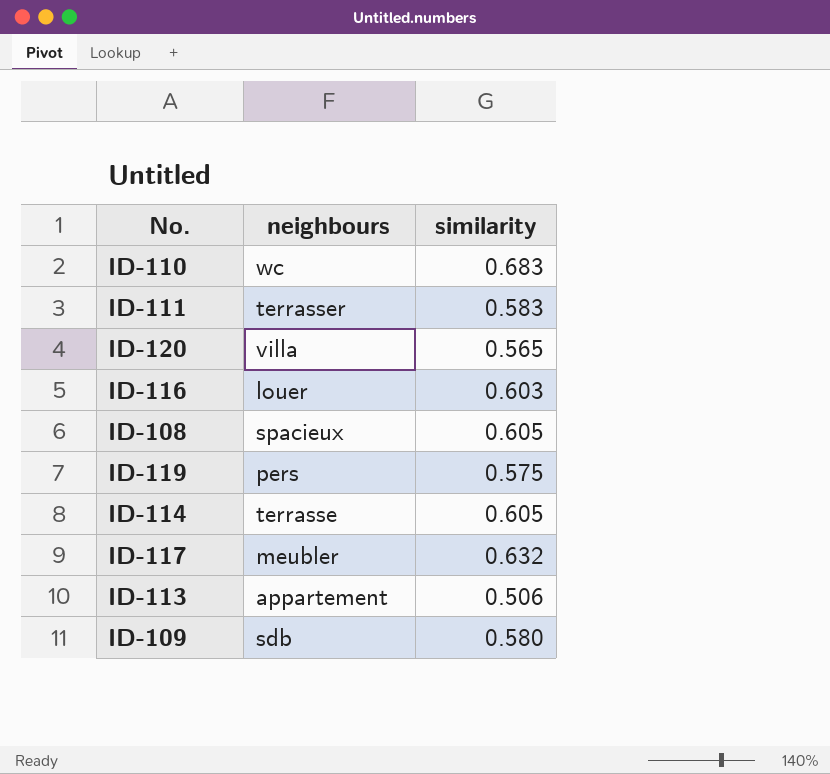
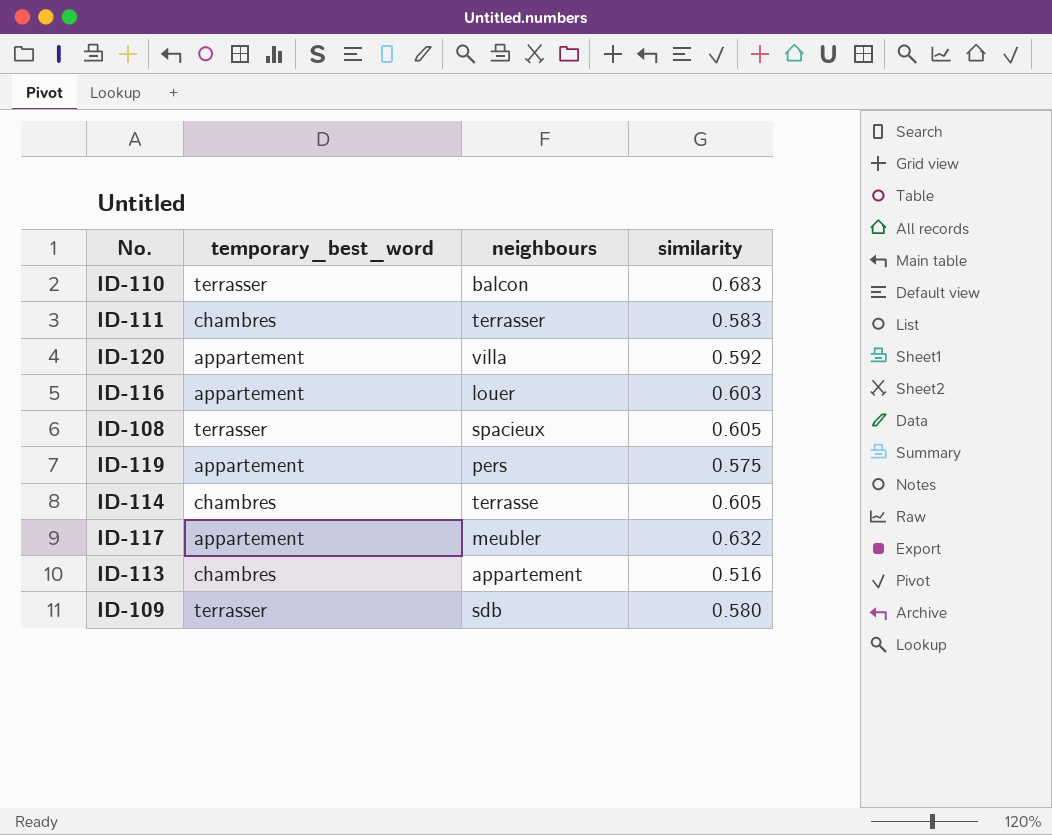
column temporary_best_word | position: none -> 2
ID-110 | neighbours: wc -> balcon
ID-120 | similarity: 0.565 -> 0.592
ID-113 | similarity: 0.506 -> 0.516

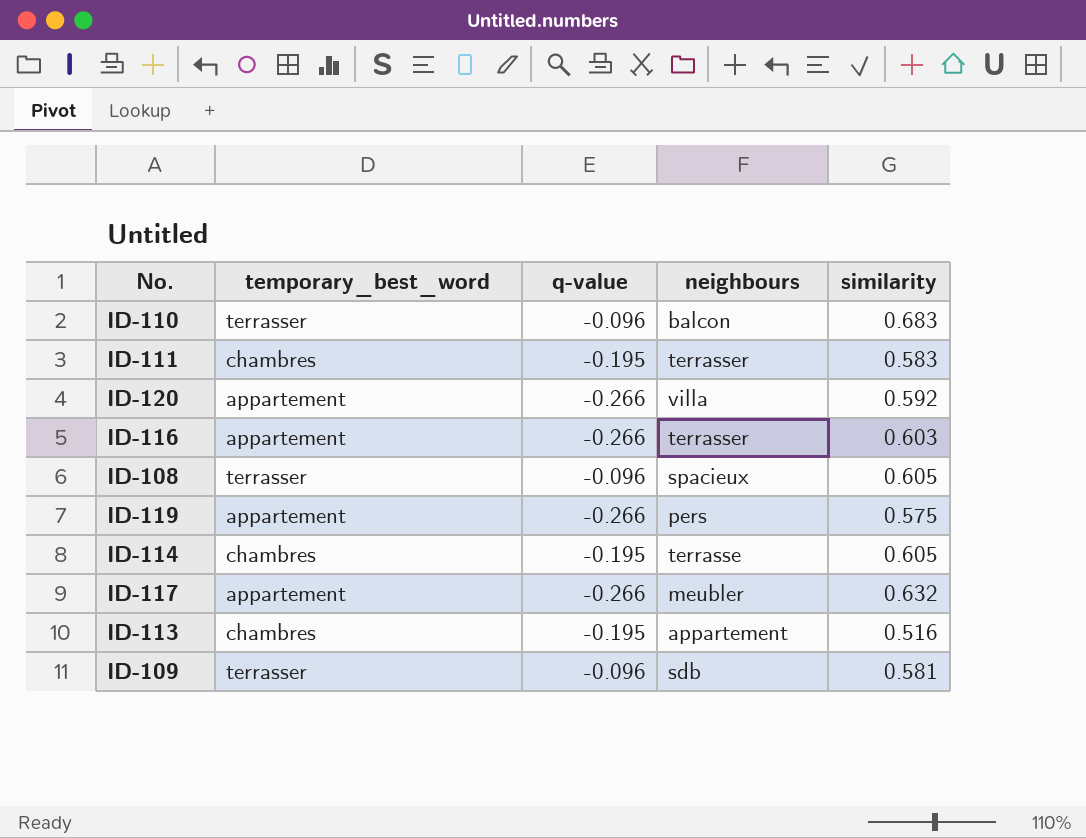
column q-value | position: none -> 3
ID-116 | neighbours: louer -> terrasser
ID-109 | similarity: 0.580 -> 0.581

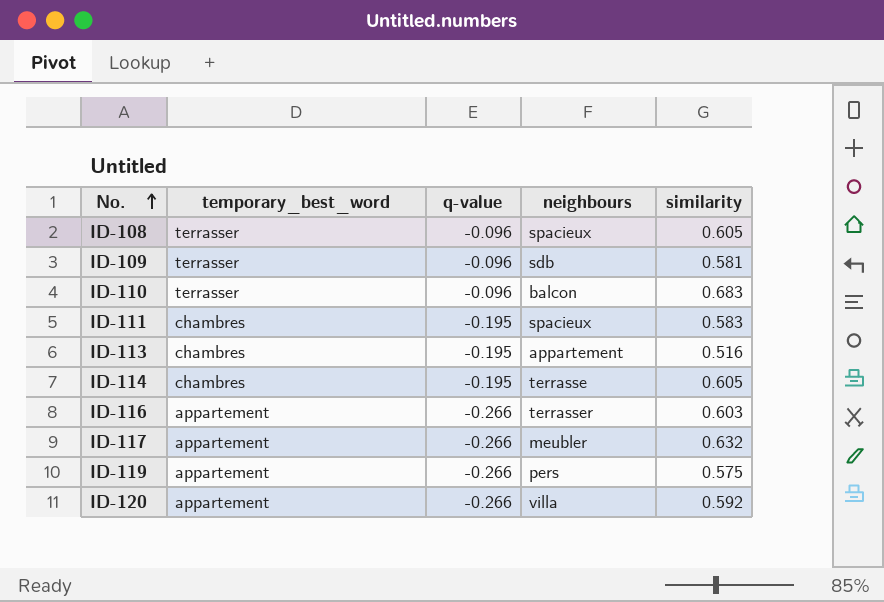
row order: none -> No. ascending
ID-111 | neighbours: terrasser -> spacieux

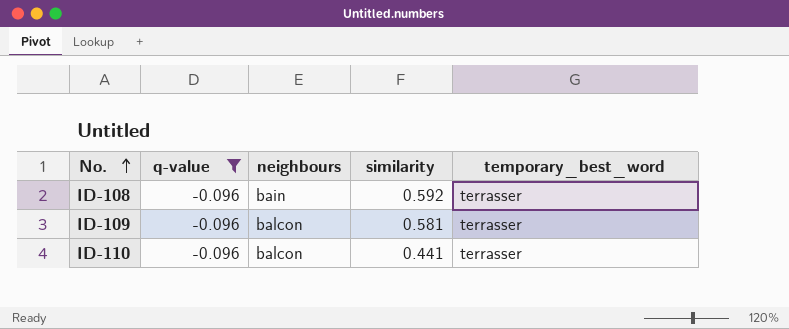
filter: none -> q-value = -0.096
column temporary_best_word | position: 2 -> 5
ID-108 | neighbours: spacieux -> bain
ID-108 | similarity: 0.605 -> 0.592
ID-109 | neighbours: sdb -> balcon
ID-110 | similarity: 0.683 -> 0.441

